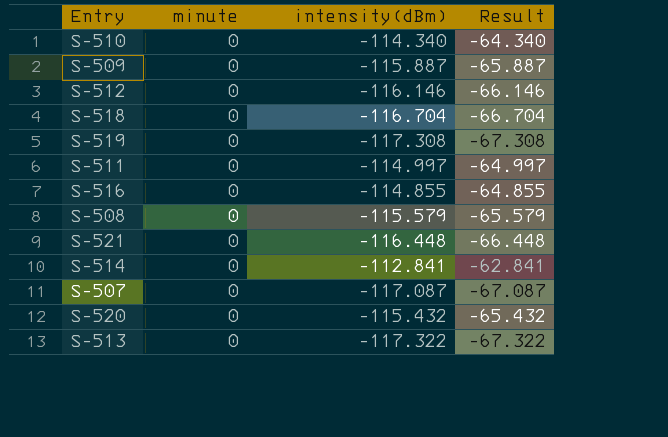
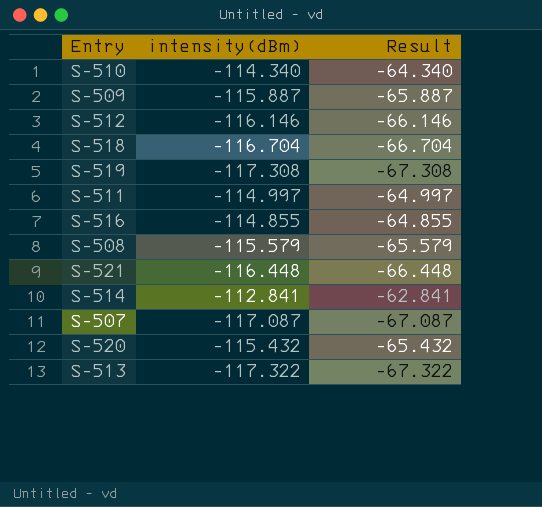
column minute | position: 2 -> none

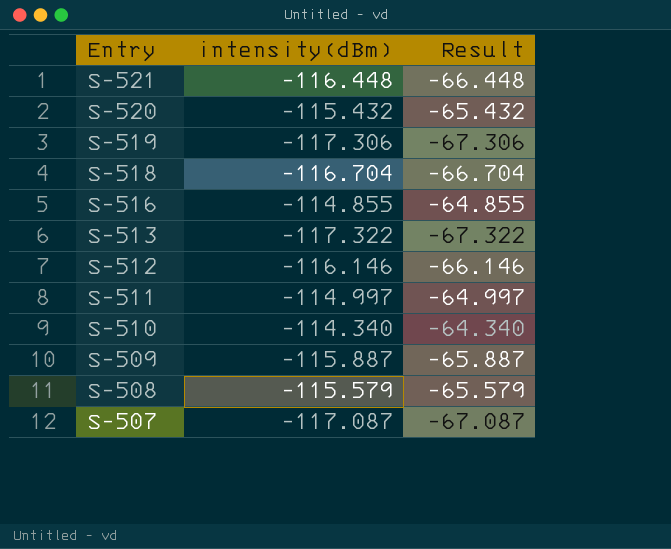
row order: none -> Entry descending
row S-514: -112.841 | -62.841 -> none
S-519 | intensity(dBm): -117.308 -> -117.306
S-519 | Result: -67.308 -> -67.306

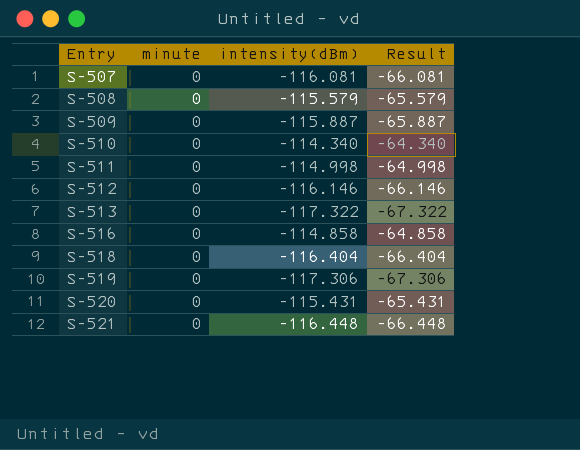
row order: Entry descending -> Entry ascending
column minute | position: none -> 2
S-507 | intensity(dBm): -117.087 -> -116.081
S-507 | Result: -67.087 -> -66.081
S-511 | intensity(dBm): -114.997 -> -114.998
S-511 | Result: -64.997 -> -64.998
S-516 | intensity(dBm): -114.855 -> -114.858
S-516 | Result: -64.855 -> -64.858
S-518 | intensity(dBm): -116.704 -> -116.404
S-518 | Result: -66.704 -> -66.404
S-520 | intensity(dBm): -115.432 -> -115.431
S-520 | Result: -65.432 -> -65.431

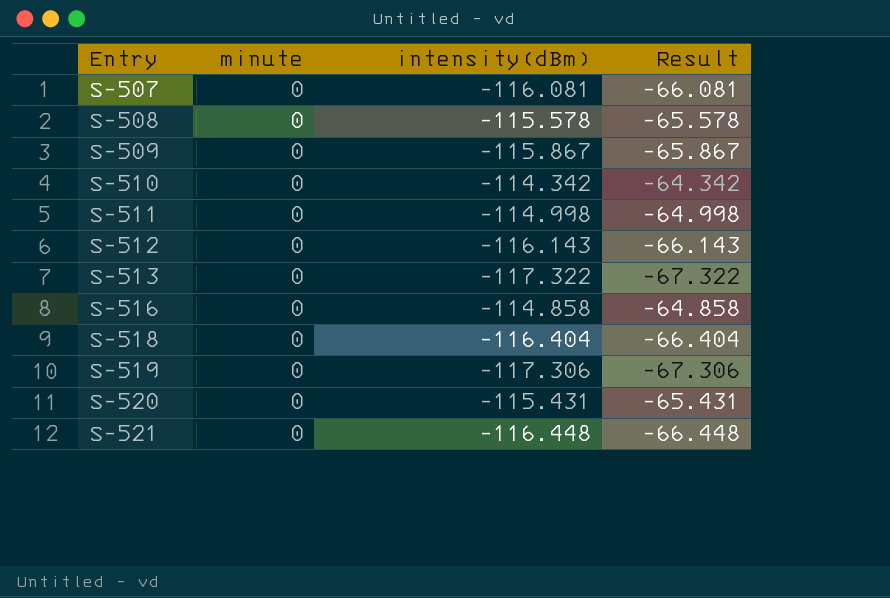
S-508 | intensity(dBm): -115.579 -> -115.578
S-508 | Result: -65.579 -> -65.578
S-509 | intensity(dBm): -115.887 -> -115.867
S-509 | Result: -65.887 -> -65.867
S-510 | intensity(dBm): -114.340 -> -114.342
S-510 | Result: -64.340 -> -64.342
S-512 | intensity(dBm): -116.146 -> -116.143
S-512 | Result: -66.146 -> -66.143

